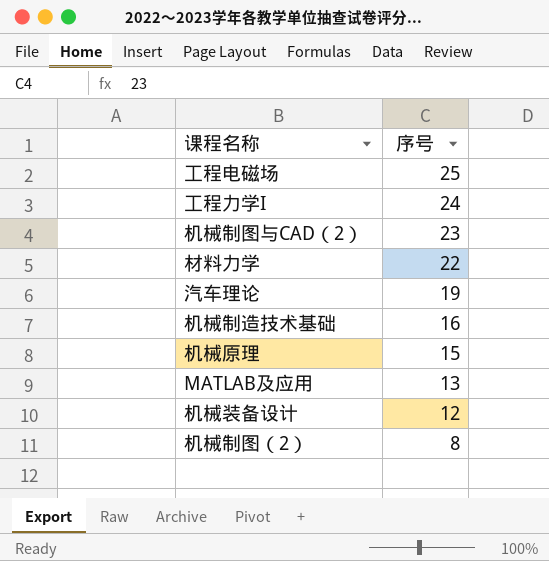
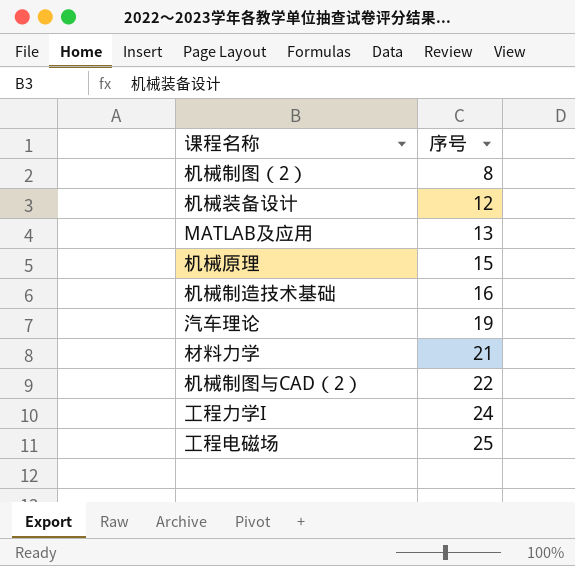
row order: 序号 descending -> 序号 ascending
材料力学 | 序号: 22 -> 21
机械制图与CAD（2） | 序号: 23 -> 22

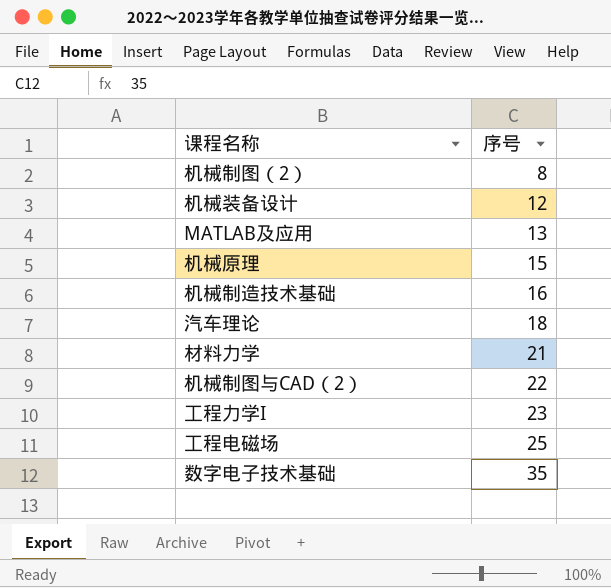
汽车理论 | 序号: 19 -> 18
工程力学I | 序号: 24 -> 23
row 数字电子技术基础: none -> 35

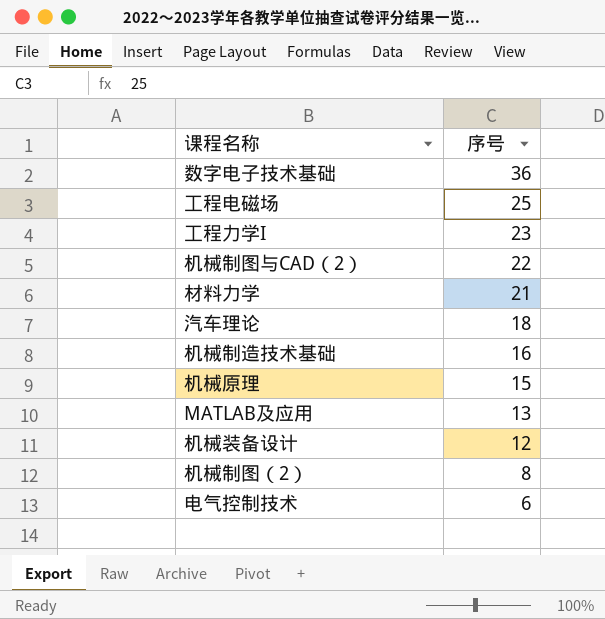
row order: 序号 ascending -> 序号 descending
数字电子技术基础 | 序号: 35 -> 36
row 电气控制技术: none -> 6

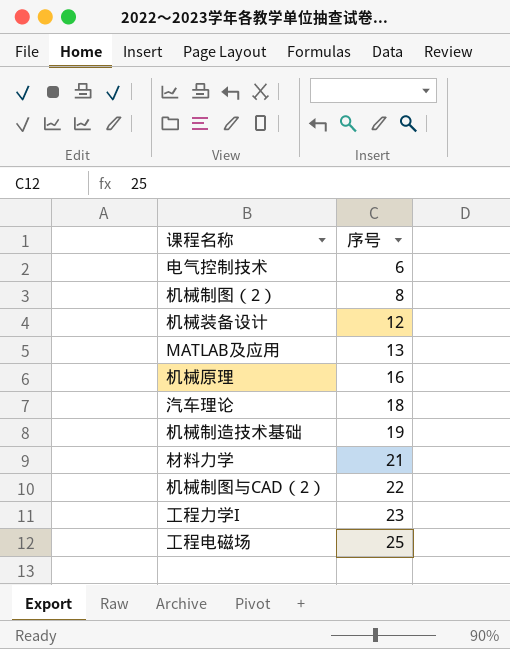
row order: 序号 descending -> 序号 ascending
row 数字电子技术基础: 36 -> none
机械原理 | 序号: 15 -> 16
机械制造技术基础 | 序号: 16 -> 19

